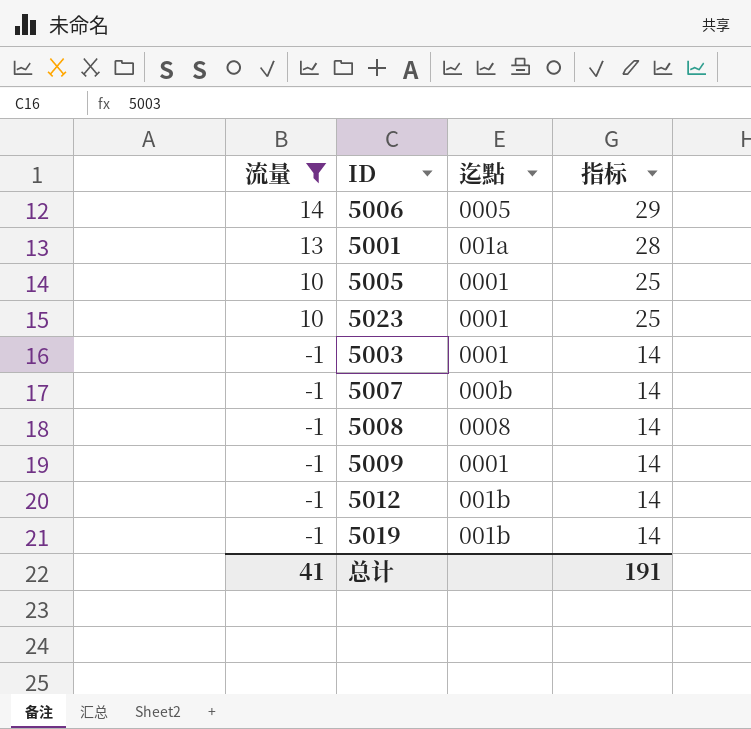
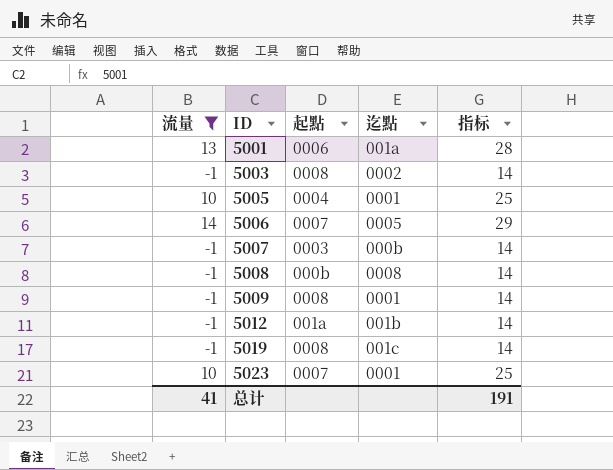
row order: 流量 descending -> ID ascending
column 起點 | position: none -> 3
5003 | 迄點: 0001 -> 0002
5019 | 迄點: 001b -> 001c

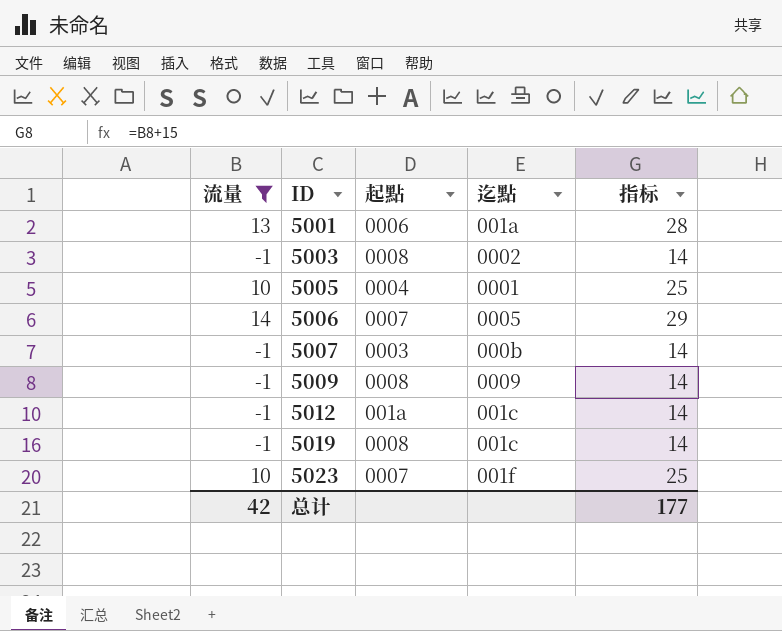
row 5008: -1 | 000b | 0008 | 14 -> none
5009 | 迄點: 0001 -> 0009
5012 | 迄點: 001b -> 001c
5023 | 迄點: 0001 -> 001f
总计 | 流量: 41 -> 42
总计 | 指标: 191 -> 177

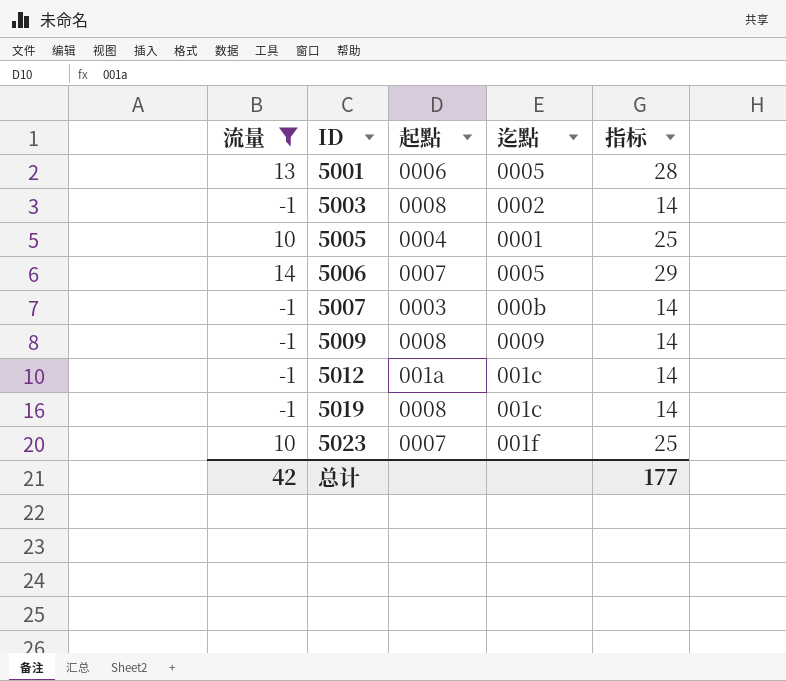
5001 | 迄點: 001a -> 0005

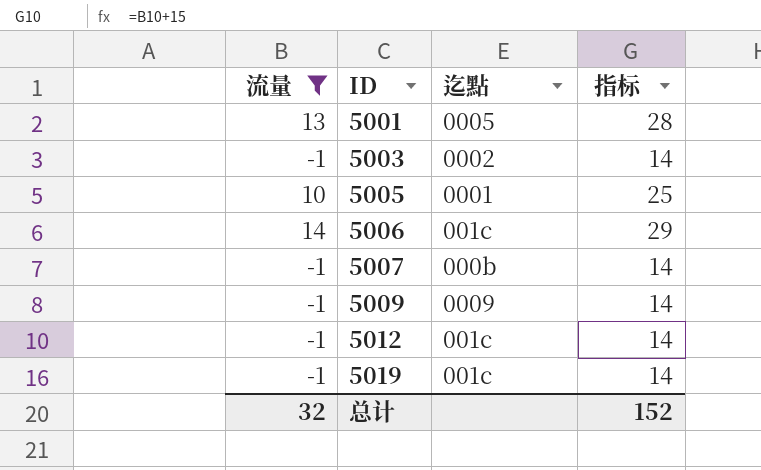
column 起點 | position: 3 -> none
row 5023: 10 | 0007 | 001f | 25 -> none
5006 | 迄點: 0005 -> 001c
总计 | 流量: 42 -> 32
总计 | 指标: 177 -> 152

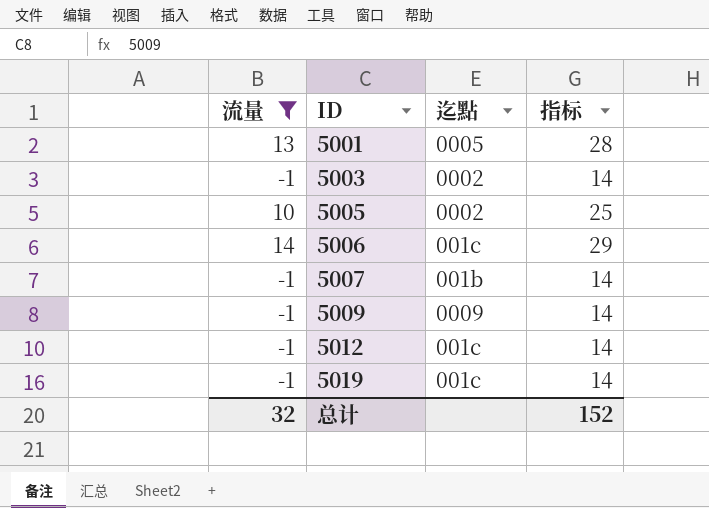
5005 | 迄點: 0001 -> 0002
5007 | 迄點: 000b -> 001b

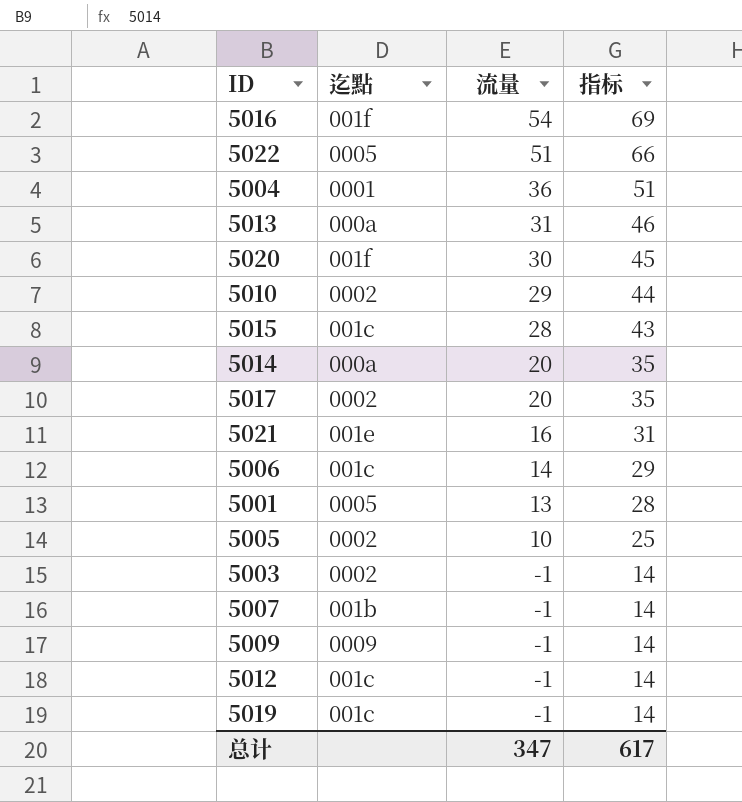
filter: 流量 <= 14 -> none
row order: ID ascending -> 流量 descending
column 流量 | position: 1 -> 3
总计 | 流量: 32 -> 347
总计 | 指标: 152 -> 617

